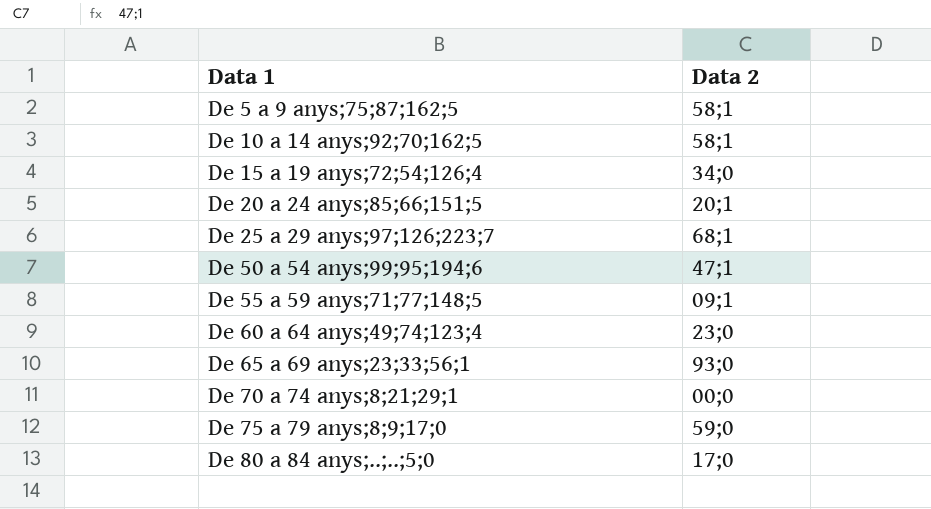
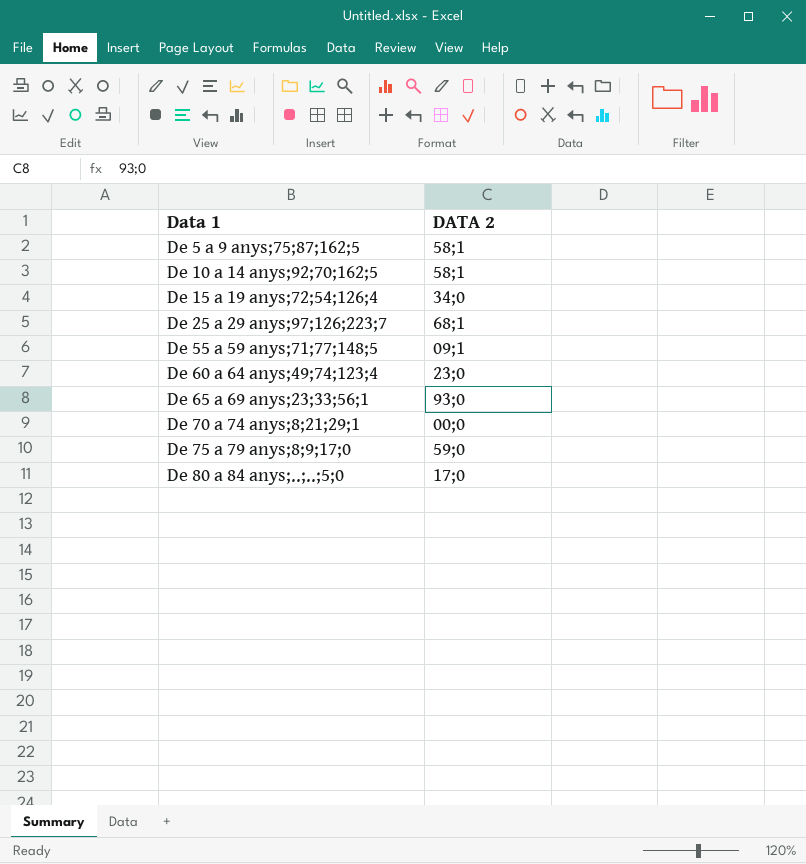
column name: Data 2 -> DATA 2
row De 20 a 24 anys;85;66;151;5: 20;1 -> none
row De 50 a 54 anys;99;95;194;6: 47;1 -> none

